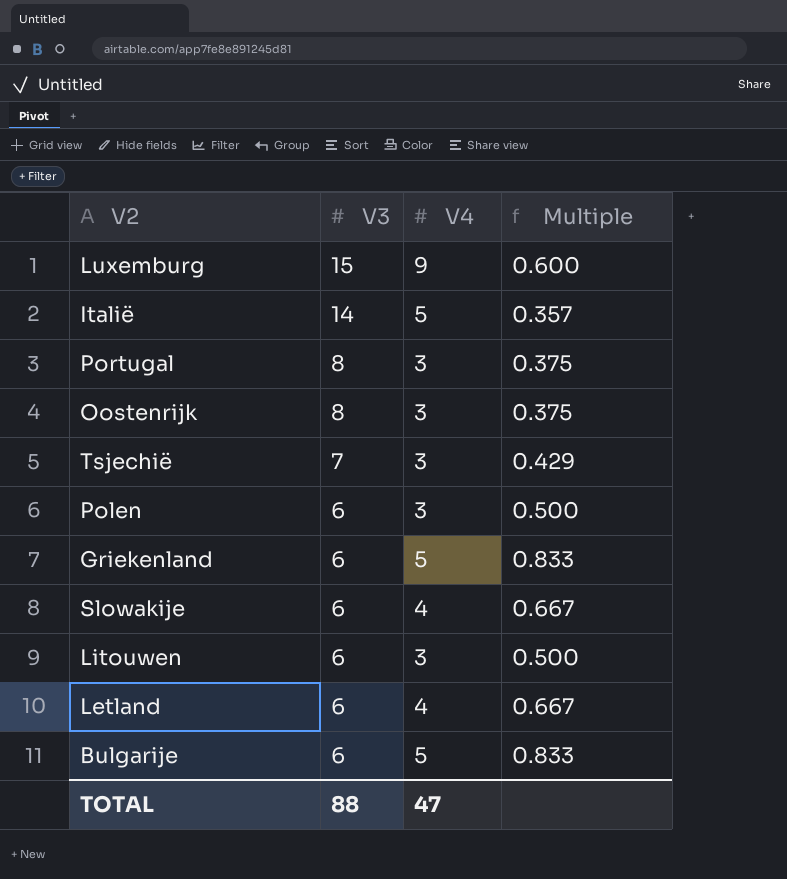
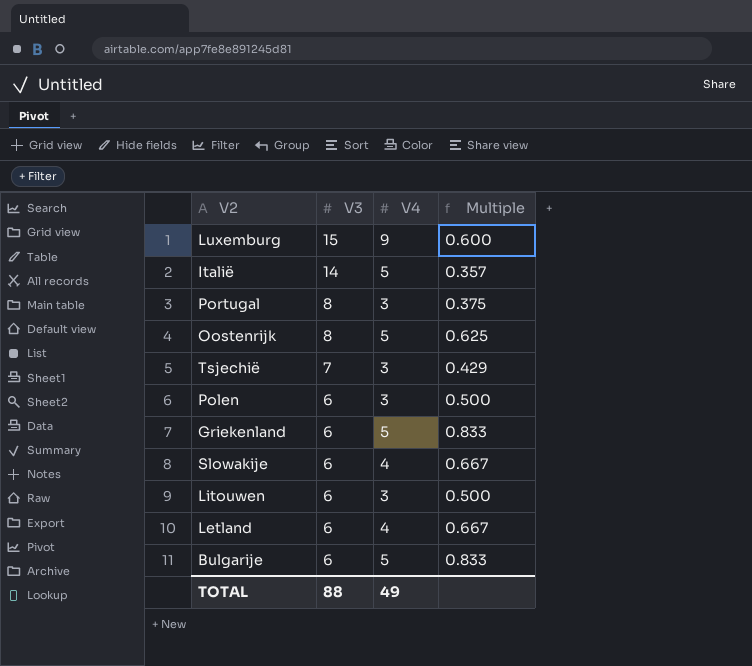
Oostenrijk | V4: 3 -> 5
Oostenrijk | Multiple: 0.375 -> 0.625
TOTAL | V4: 47 -> 49

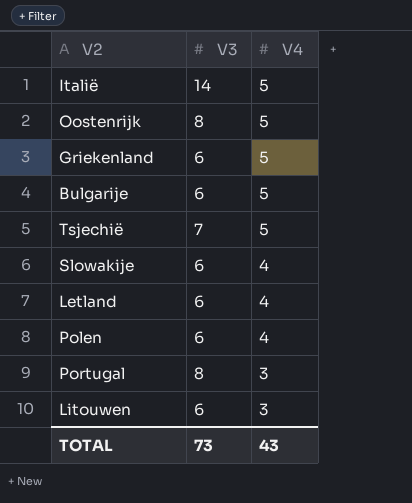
row order: V3 descending -> V4 descending
column Multiple | formula: [V4] / [V3] -> none
row Luxemburg: 15 | 9 | 0.600 -> none
Tsjechië | V4: 3 -> 5
Polen | V4: 3 -> 4
TOTAL | V3: 88 -> 73
TOTAL | V4: 49 -> 43

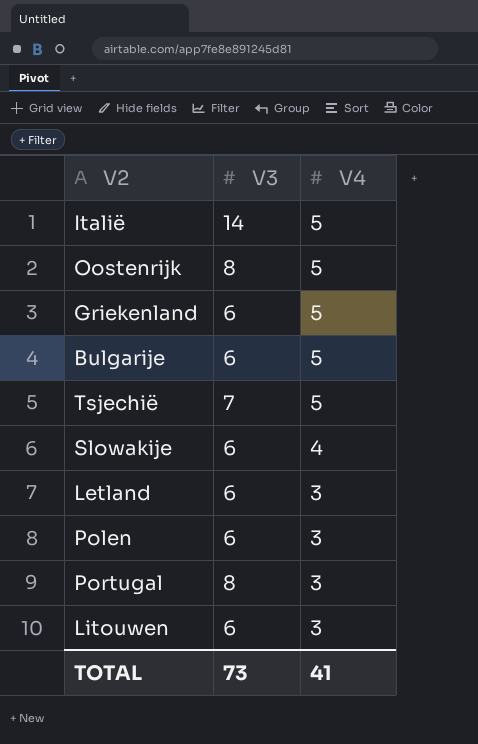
Letland | V4: 4 -> 3
Polen | V4: 4 -> 3
TOTAL | V4: 43 -> 41

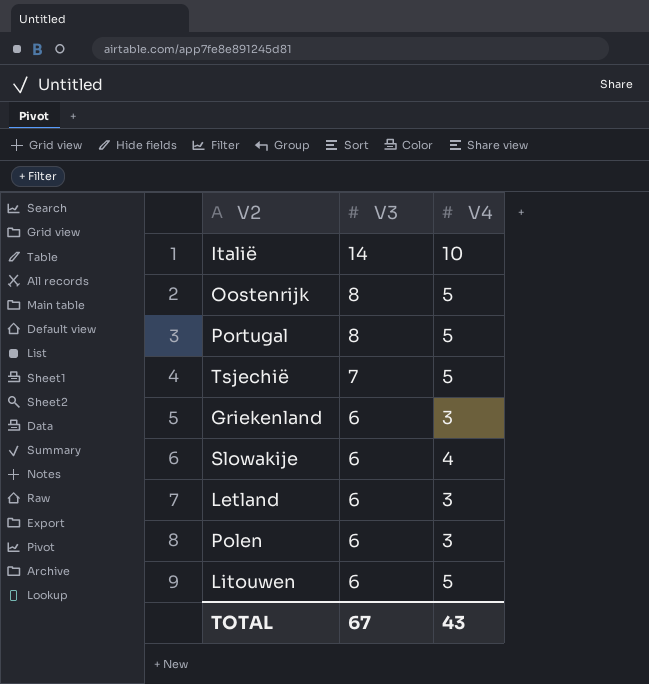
row order: V4 descending -> V3 descending
row Bulgarije: 6 | 5 -> none
Italië | V4: 5 -> 10
Portugal | V4: 3 -> 5
Griekenland | V4: 5 -> 3
Litouwen | V4: 3 -> 5
TOTAL | V3: 73 -> 67
TOTAL | V4: 41 -> 43

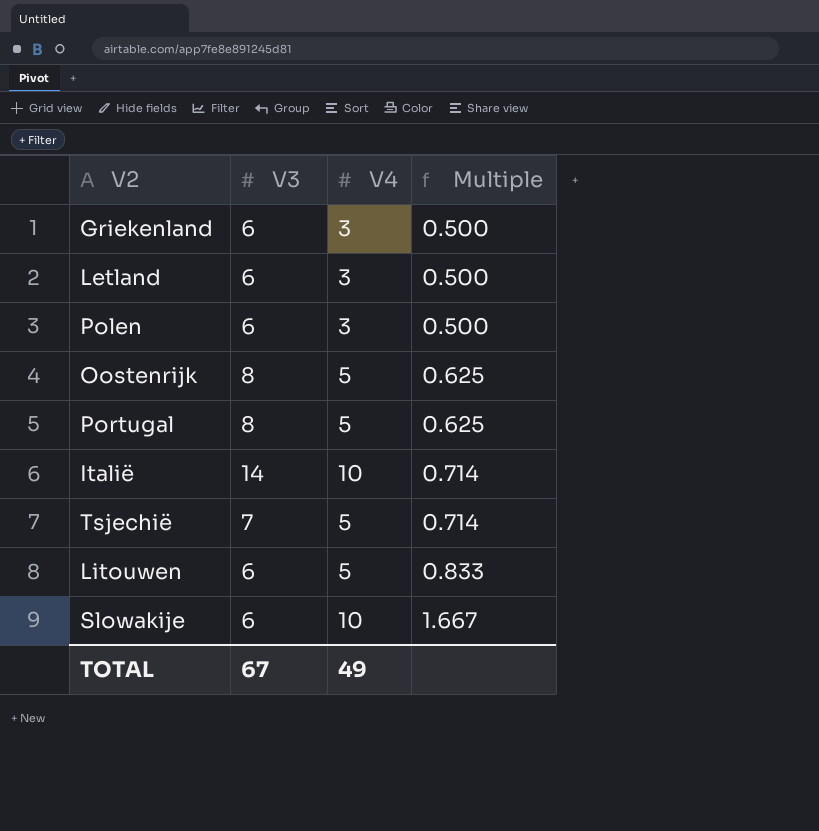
row order: V3 descending -> Multiple ascending
column Multiple | formula: none -> [V4] / [V3]
Slowakije | V4: 4 -> 10
TOTAL | V4: 43 -> 49

